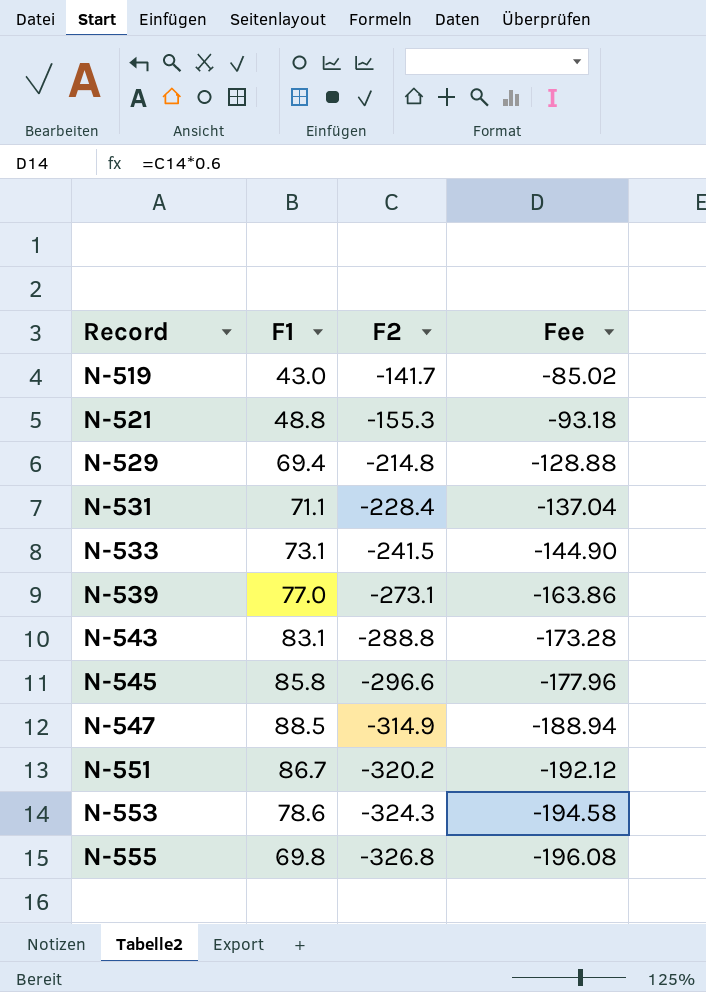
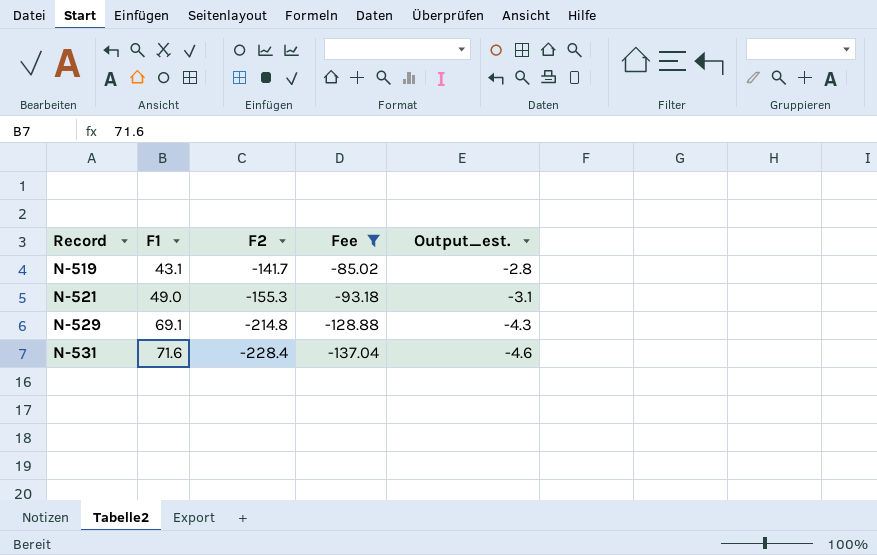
filter: none -> Fee >= -137.04
column Output_est. | formula: none -> [F2] * 0.02
N-519 | F1: 43.0 -> 43.1
N-521 | F1: 48.8 -> 49.0
N-529 | F1: 69.4 -> 69.1
N-531 | F1: 71.1 -> 71.6

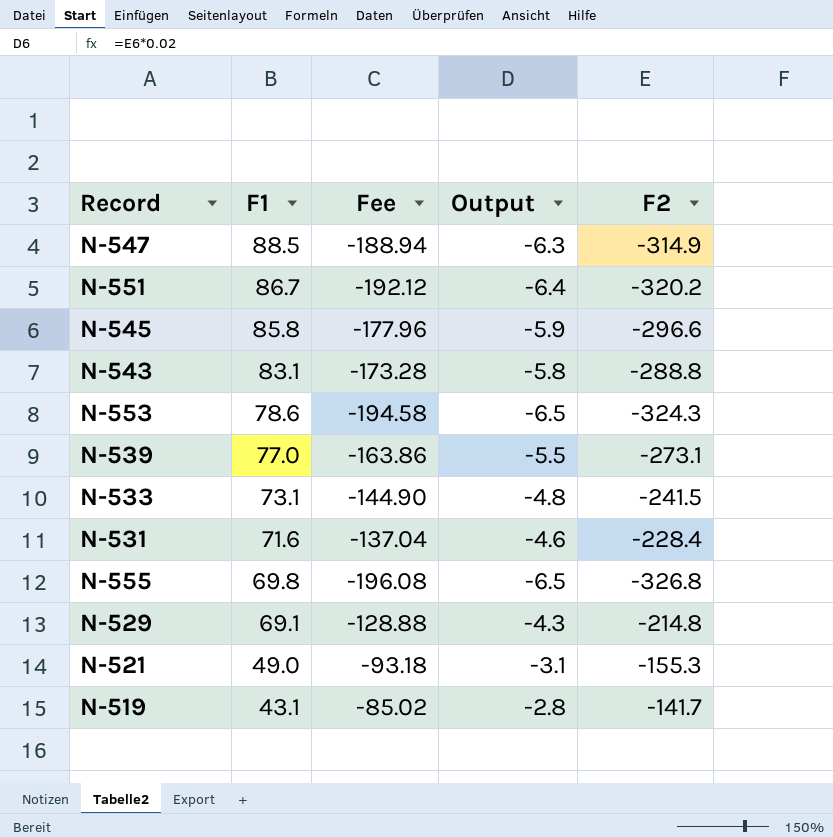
filter: Fee >= -137.04 -> none
row order: Record ascending -> F1 descending
column name: Output_est. -> Output
column F2 | position: 3 -> 5

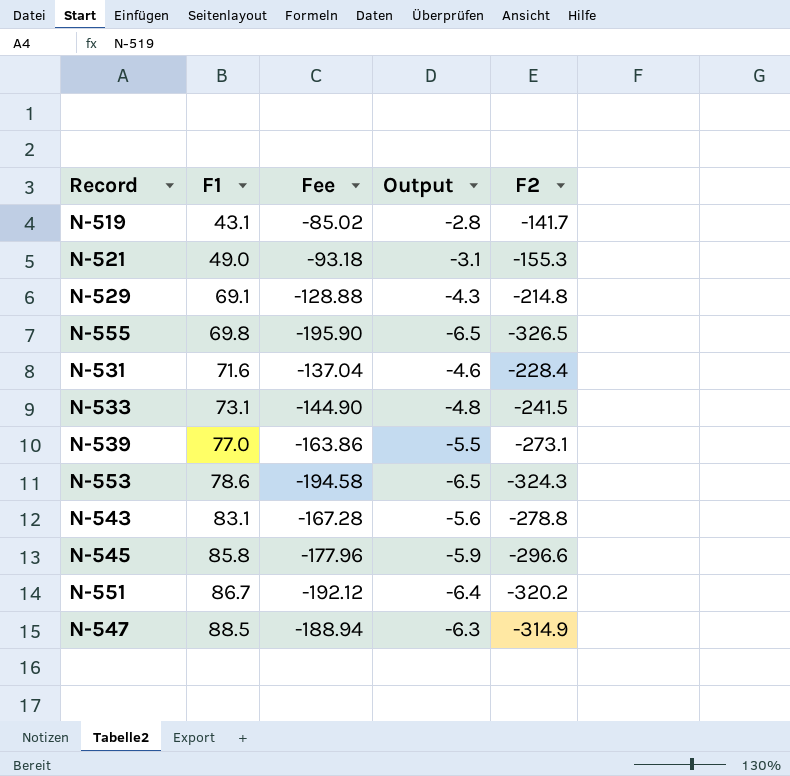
row order: F1 descending -> F1 ascending
N-555 | Fee: -196.08 -> -195.90
N-555 | F2: -326.8 -> -326.5
N-543 | Fee: -173.28 -> -167.28
N-543 | Output: -5.8 -> -5.6
N-543 | F2: -288.8 -> -278.8

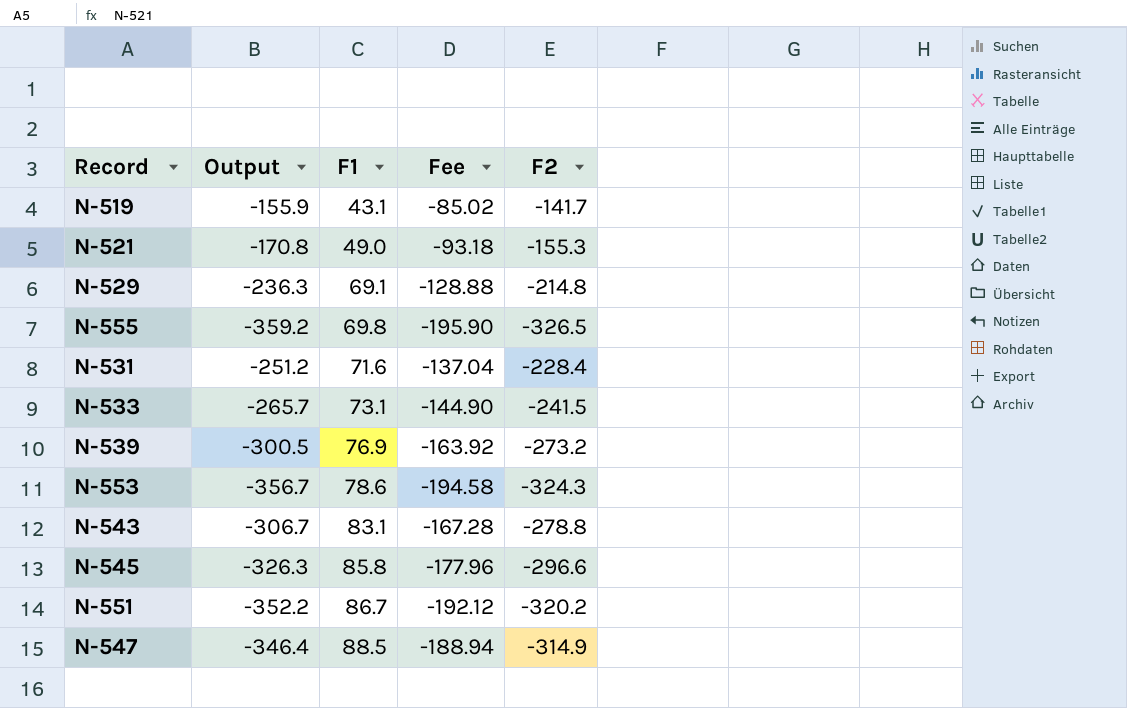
column Output | formula: [F2] * 0.02 -> [F2] * 1.1
column Output | position: 4 -> 2
N-539 | F1: 77.0 -> 76.9
N-539 | Fee: -163.86 -> -163.92
N-539 | F2: -273.1 -> -273.2

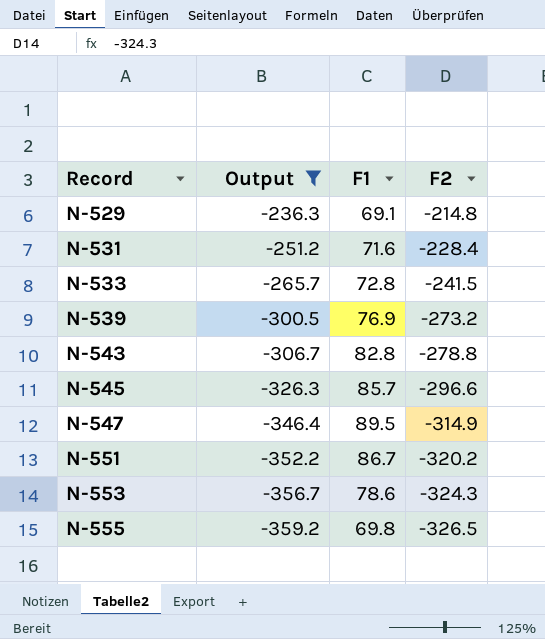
filter: none -> Output <= -236.3
row order: F1 ascending -> Record ascending
column Fee | formula: [F2] * 0.6 -> none
N-533 | F1: 73.1 -> 72.8
N-543 | F1: 83.1 -> 82.8
N-545 | F1: 85.8 -> 85.7
N-547 | F1: 88.5 -> 89.5

